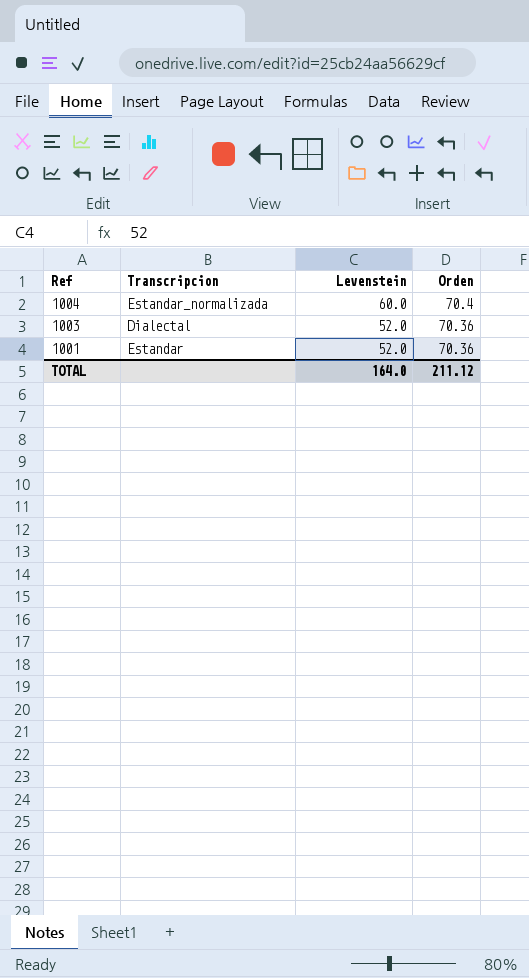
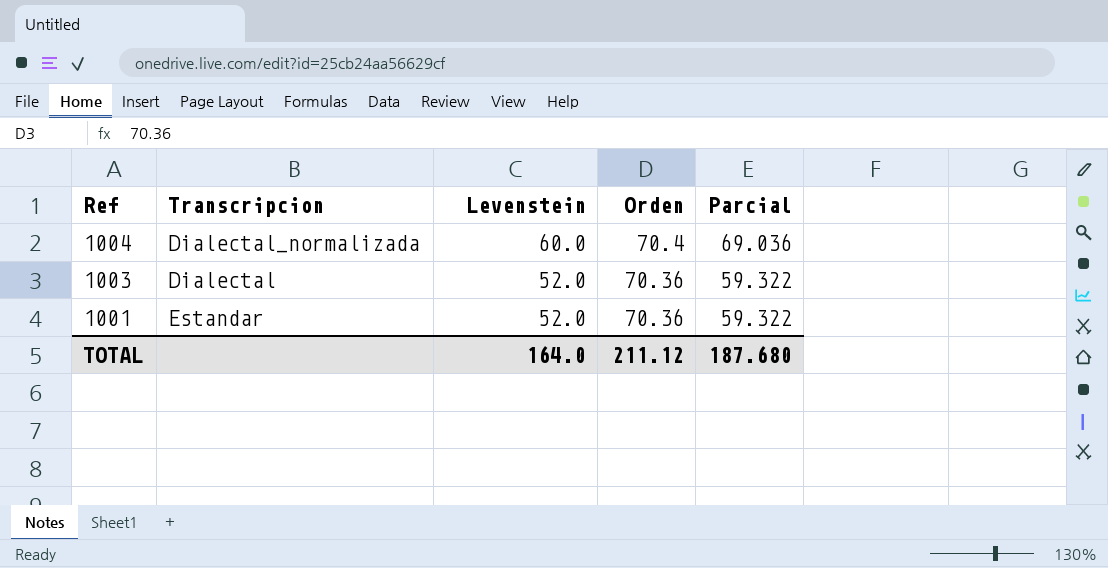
column Parcial | position: none -> 5
1004 | Transcripcion: Estandar_normalizada -> Dialectal_normalizada

